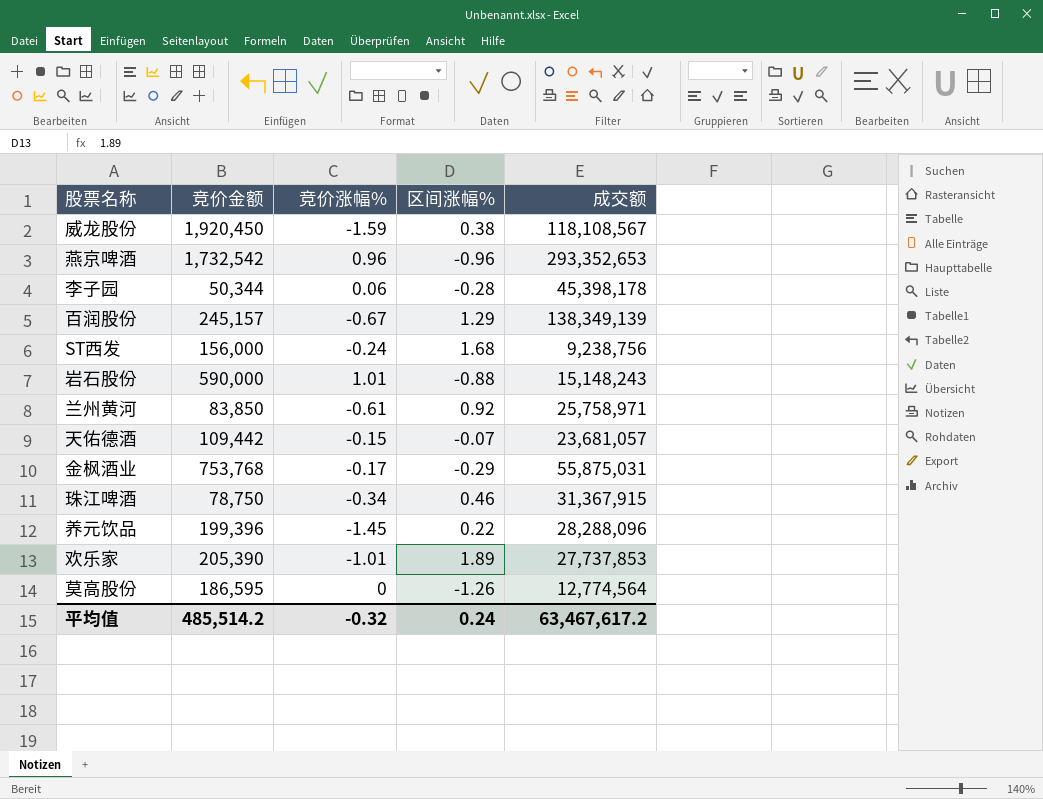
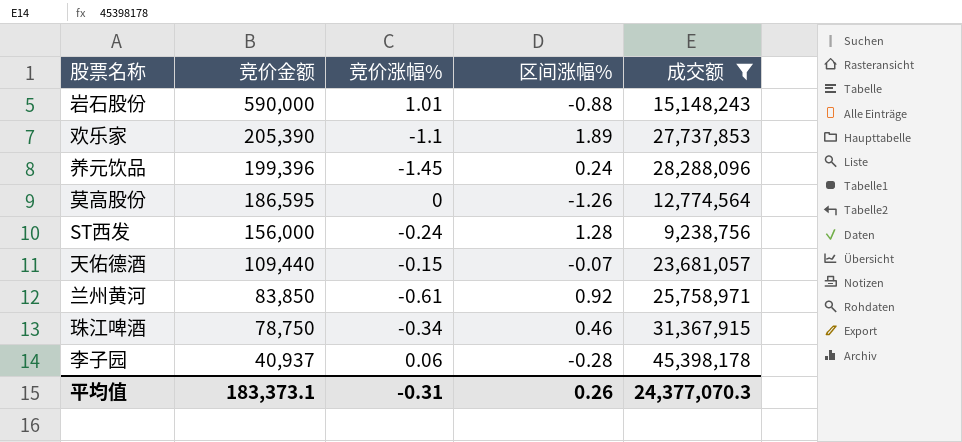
filter: none -> 成交额 <= 45,398,178
row order: none -> 竞价金额 descending
欢乐家 | 竞价涨幅%: -1.01 -> -1.1
养元饮品 | 区间涨幅%: 0.22 -> 0.24
ST西发 | 区间涨幅%: 1.68 -> 1.28
天佑德酒 | 竞价金额: 109,442 -> 109,440
李子园 | 竞价金额: 50,344 -> 40,937
平均值 | 竞价金额: 485,514.2 -> 183,373.1
平均值 | 竞价涨幅%: -0.32 -> -0.31
平均值 | 区间涨幅%: 0.24 -> 0.26
平均值 | 成交额: 63,467,617.2 -> 24,377,070.3

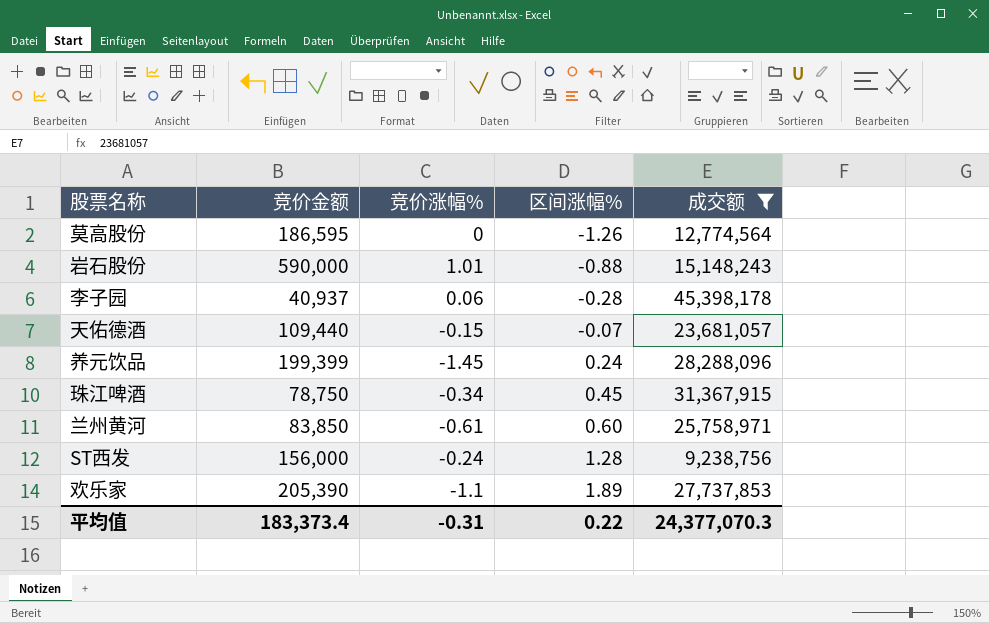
row order: 竞价金额 descending -> 区间涨幅% ascending
养元饮品 | 竞价金额: 199,396 -> 199,399
珠江啤酒 | 区间涨幅%: 0.46 -> 0.45
兰州黄河 | 区间涨幅%: 0.92 -> 0.60
平均值 | 竞价金额: 183,373.1 -> 183,373.4
平均值 | 区间涨幅%: 0.26 -> 0.22

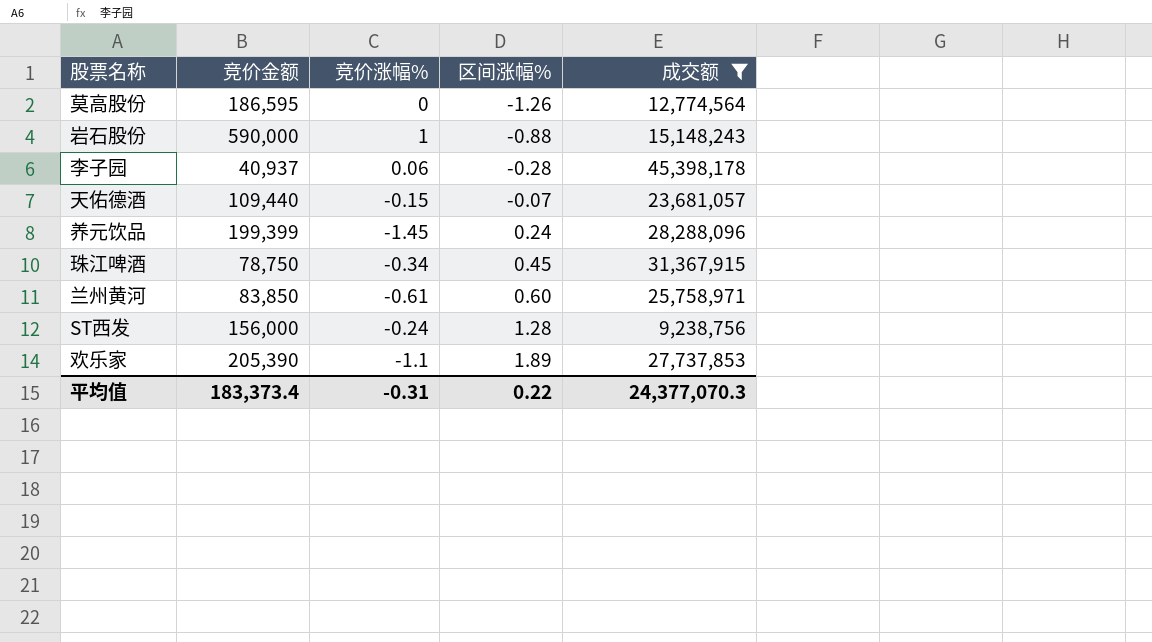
岩石股份 | 竞价涨幅%: 1.01 -> 1

